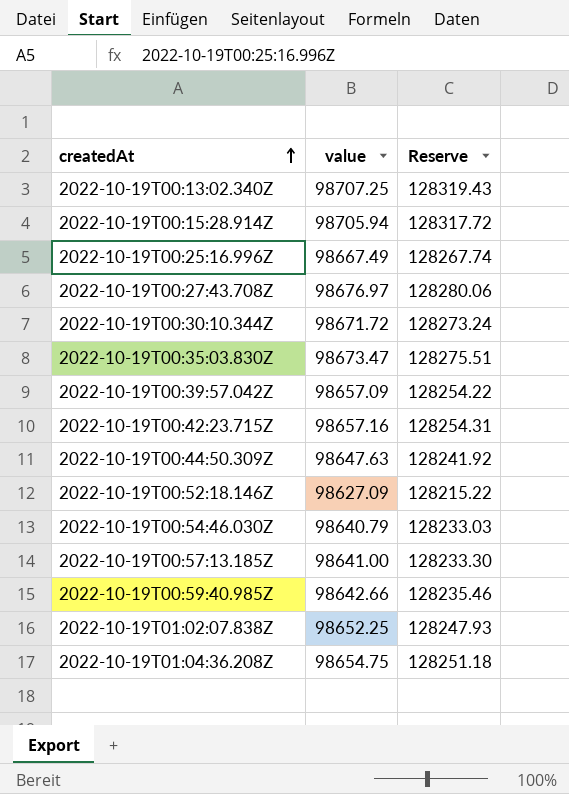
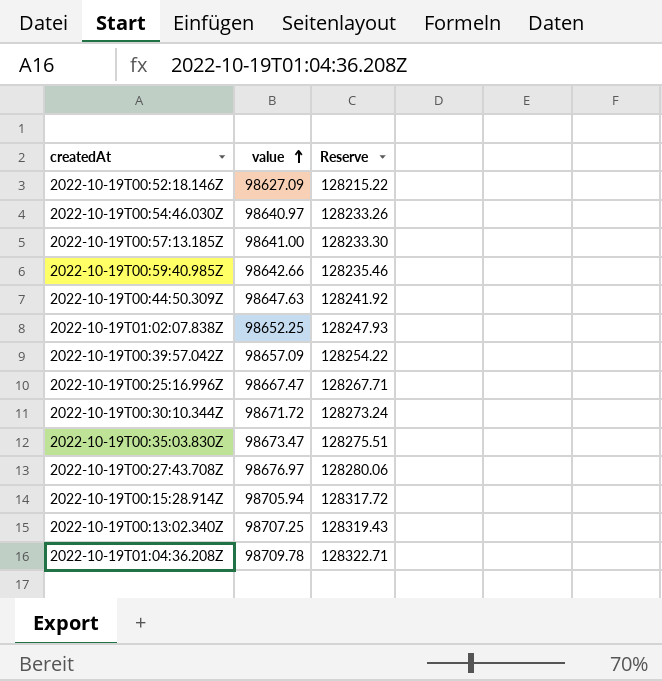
row order: createdAt ascending -> value ascending
row 2022-10-19T00:42:23.715Z: 98657.16 | 128254.31 -> none
2022-10-19T00:54:46.030Z | value: 98640.79 -> 98640.97
2022-10-19T00:54:46.030Z | Reserve: 128233.03 -> 128233.26
2022-10-19T00:25:16.996Z | value: 98667.49 -> 98667.47
2022-10-19T00:25:16.996Z | Reserve: 128267.74 -> 128267.71
2022-10-19T01:04:36.208Z | value: 98654.75 -> 98709.78
2022-10-19T01:04:36.208Z | Reserve: 128251.18 -> 128322.71

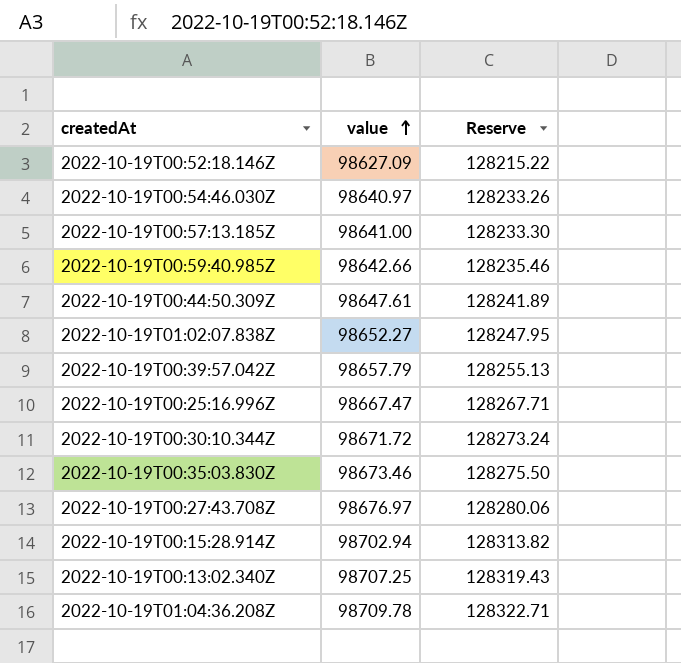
2022-10-19T00:44:50.309Z | value: 98647.63 -> 98647.61
2022-10-19T00:44:50.309Z | Reserve: 128241.92 -> 128241.89
2022-10-19T01:02:07.838Z | value: 98652.25 -> 98652.27
2022-10-19T01:02:07.838Z | Reserve: 128247.93 -> 128247.95
2022-10-19T00:39:57.042Z | value: 98657.09 -> 98657.79
2022-10-19T00:39:57.042Z | Reserve: 128254.22 -> 128255.13
2022-10-19T00:35:03.830Z | value: 98673.47 -> 98673.46
2022-10-19T00:35:03.830Z | Reserve: 128275.51 -> 128275.50
2022-10-19T00:15:28.914Z | value: 98705.94 -> 98702.94
2022-10-19T00:15:28.914Z | Reserve: 128317.72 -> 128313.82

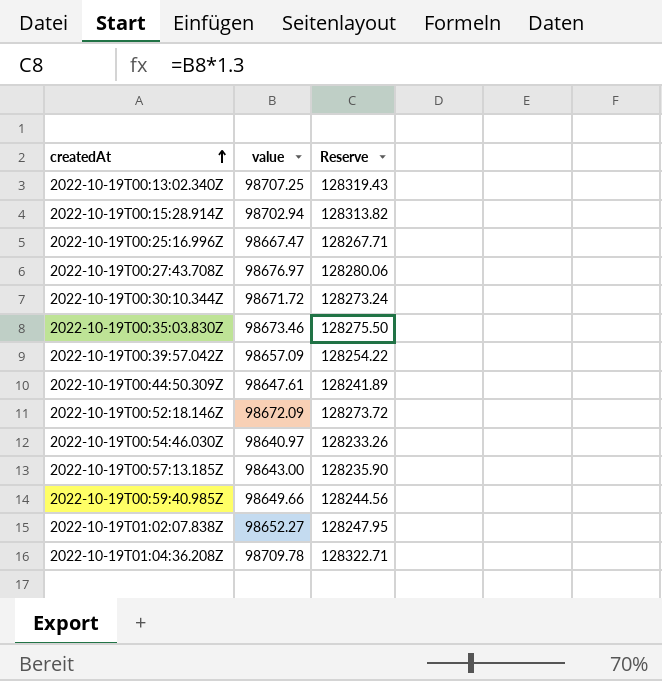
row order: value ascending -> createdAt ascending
2022-10-19T00:39:57.042Z | value: 98657.79 -> 98657.09
2022-10-19T00:39:57.042Z | Reserve: 128255.13 -> 128254.22
2022-10-19T00:52:18.146Z | value: 98627.09 -> 98672.09
2022-10-19T00:52:18.146Z | Reserve: 128215.22 -> 128273.72
2022-10-19T00:57:13.185Z | value: 98641.00 -> 98643.00
2022-10-19T00:57:13.185Z | Reserve: 128233.30 -> 128235.90
2022-10-19T00:59:40.985Z | value: 98642.66 -> 98649.66
2022-10-19T00:59:40.985Z | Reserve: 128235.46 -> 128244.56

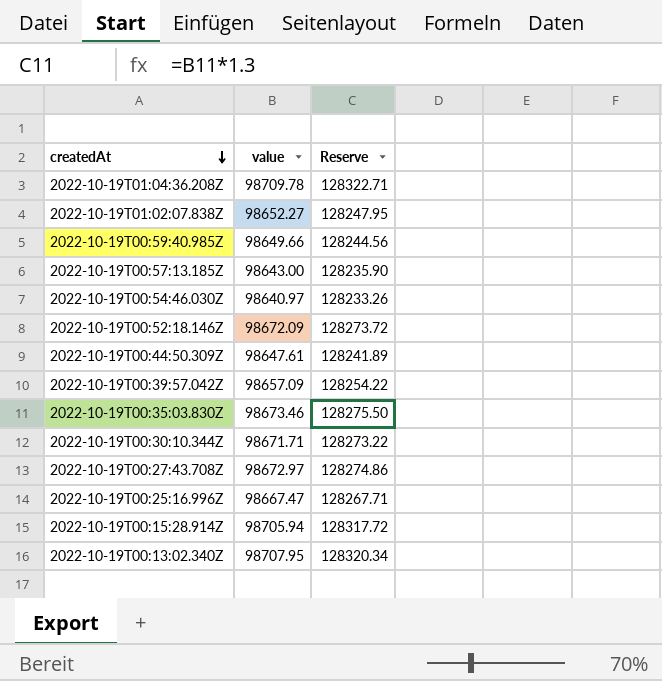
row order: createdAt ascending -> createdAt descending
2022-10-19T00:30:10.344Z | value: 98671.72 -> 98671.71
2022-10-19T00:30:10.344Z | Reserve: 128273.24 -> 128273.22
2022-10-19T00:27:43.708Z | value: 98676.97 -> 98672.97
2022-10-19T00:27:43.708Z | Reserve: 128280.06 -> 128274.86
2022-10-19T00:15:28.914Z | value: 98702.94 -> 98705.94
2022-10-19T00:15:28.914Z | Reserve: 128313.82 -> 128317.72
2022-10-19T00:13:02.340Z | value: 98707.25 -> 98707.95
2022-10-19T00:13:02.340Z | Reserve: 128319.43 -> 128320.34

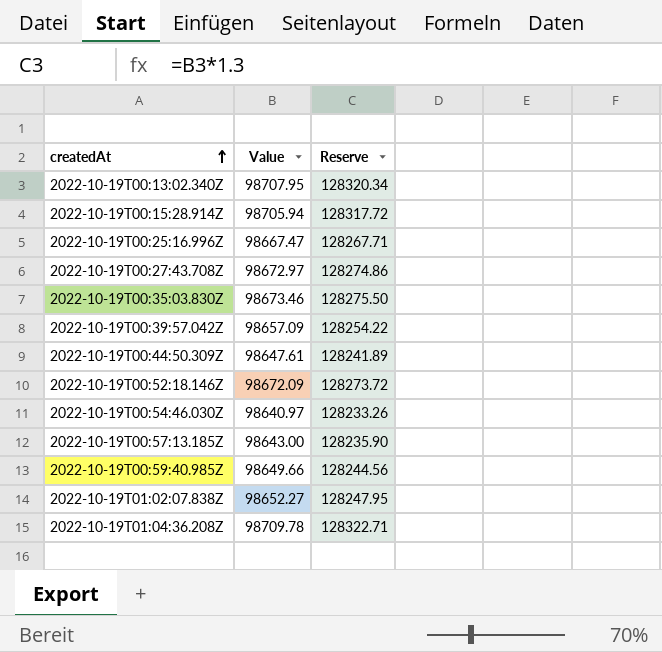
row order: createdAt descending -> createdAt ascending
column name: value -> Value
row 2022-10-19T00:30:10.344Z: 98671.71 | 128273.22 -> none

